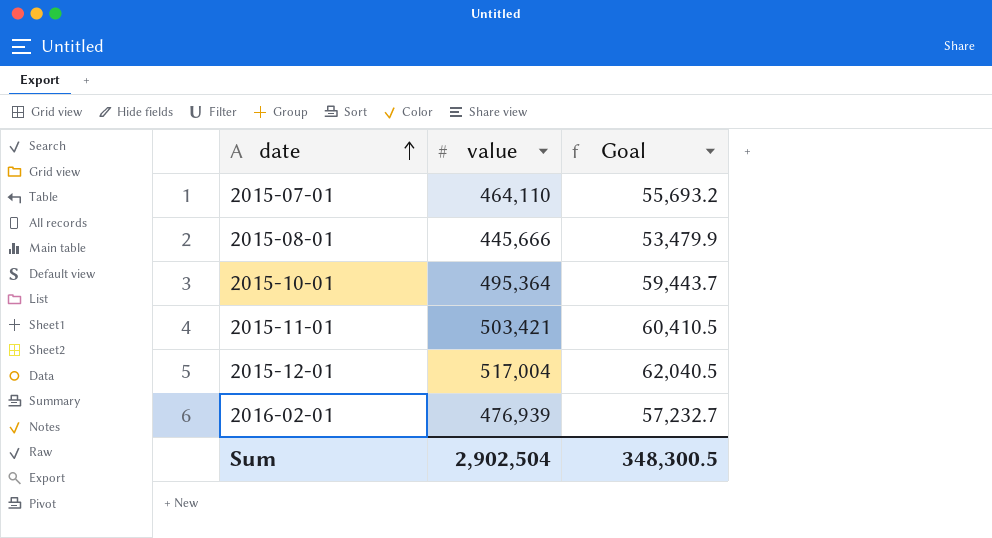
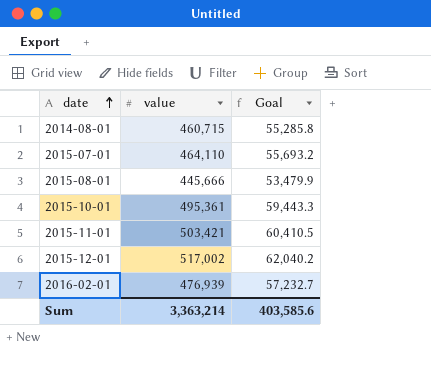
row 2014-08-01: none -> 460,715 | 55,285.8
2015-10-01 | value: 495,364 -> 495,361
2015-10-01 | Goal: 59,443.7 -> 59,443.3
2015-12-01 | value: 517,004 -> 517,002
2015-12-01 | Goal: 62,040.5 -> 62,040.2
Sum | value: 2,902,504 -> 3,363,214
Sum | Goal: 348,300.5 -> 403,585.6

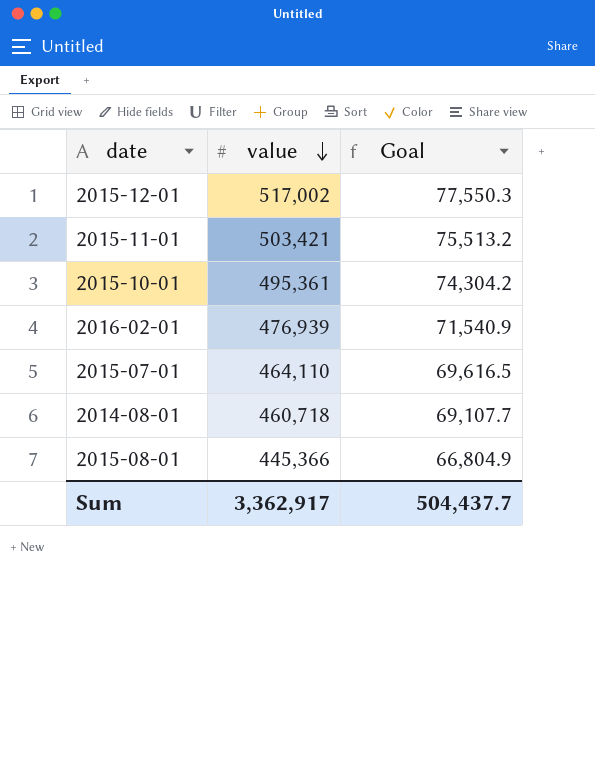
row order: date ascending -> value descending
column Goal | formula: [value] * 0.12 -> [value] * 0.15
2014-08-01 | value: 460,715 -> 460,718
2015-08-01 | value: 445,666 -> 445,366
Sum | value: 3,363,214 -> 3,362,917
Sum | Goal: 403,585.6 -> 504,437.7

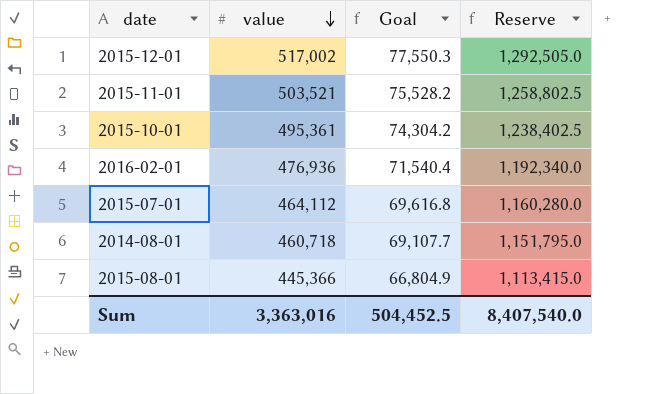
column Reserve | formula: none -> [value] * 2.5
2015-11-01 | value: 503,421 -> 503,521
2015-11-01 | Goal: 75,513.2 -> 75,528.2
2016-02-01 | value: 476,939 -> 476,936
2016-02-01 | Goal: 71,540.9 -> 71,540.4
2015-07-01 | value: 464,110 -> 464,112
2015-07-01 | Goal: 69,616.5 -> 69,616.8
Sum | value: 3,362,917 -> 3,363,016
Sum | Goal: 504,437.7 -> 504,452.5

